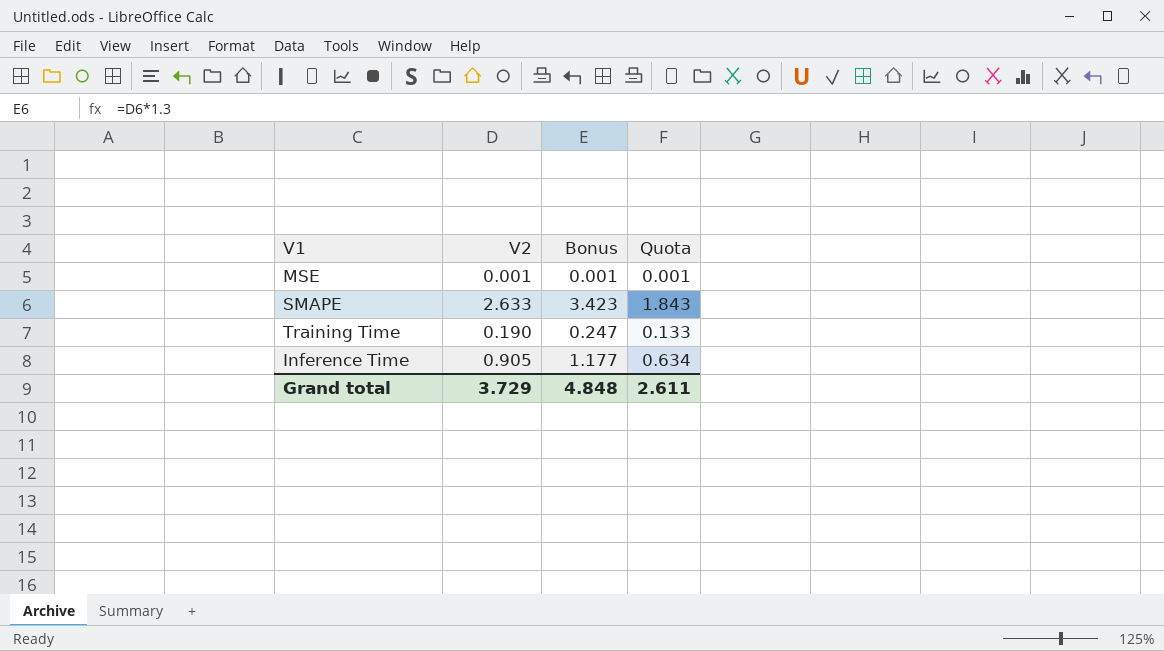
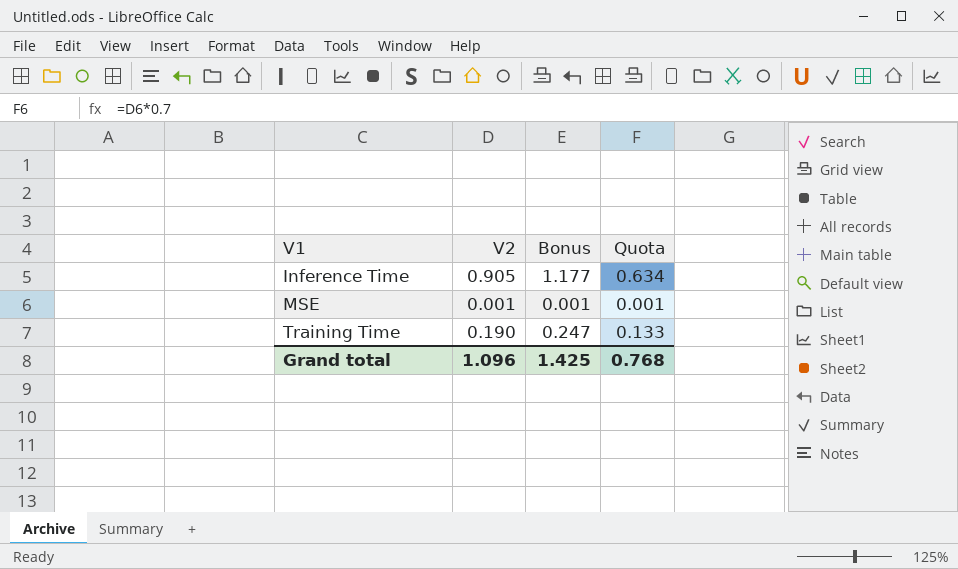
row order: none -> V1 ascending
row SMAPE: 2.633 | 3.423 | 1.843 -> none
Grand total | V2: 3.729 -> 1.096
Grand total | Bonus: 4.848 -> 1.425
Grand total | Quota: 2.611 -> 0.768

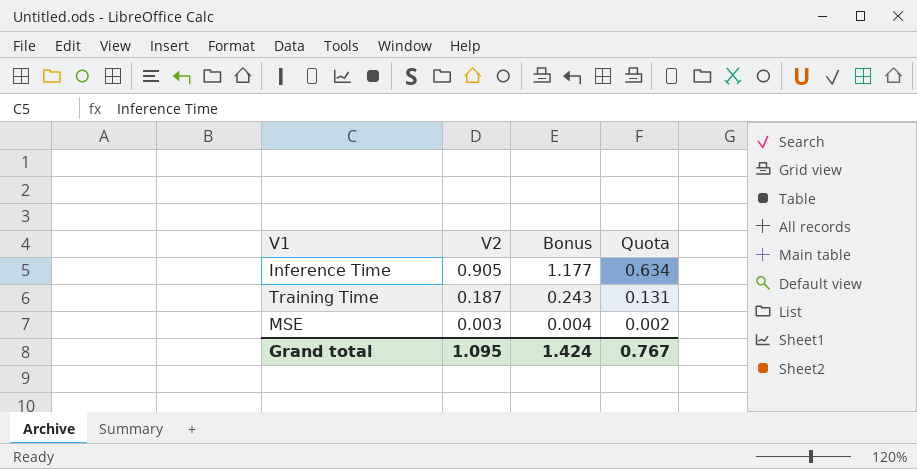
row order: V1 ascending -> V2 descending
Training Time | V2: 0.190 -> 0.187
Training Time | Bonus: 0.247 -> 0.243
Training Time | Quota: 0.133 -> 0.131
MSE | V2: 0.001 -> 0.003
MSE | Bonus: 0.001 -> 0.004
MSE | Quota: 0.001 -> 0.002
Grand total | V2: 1.096 -> 1.095
Grand total | Bonus: 1.425 -> 1.424
Grand total | Quota: 0.768 -> 0.767

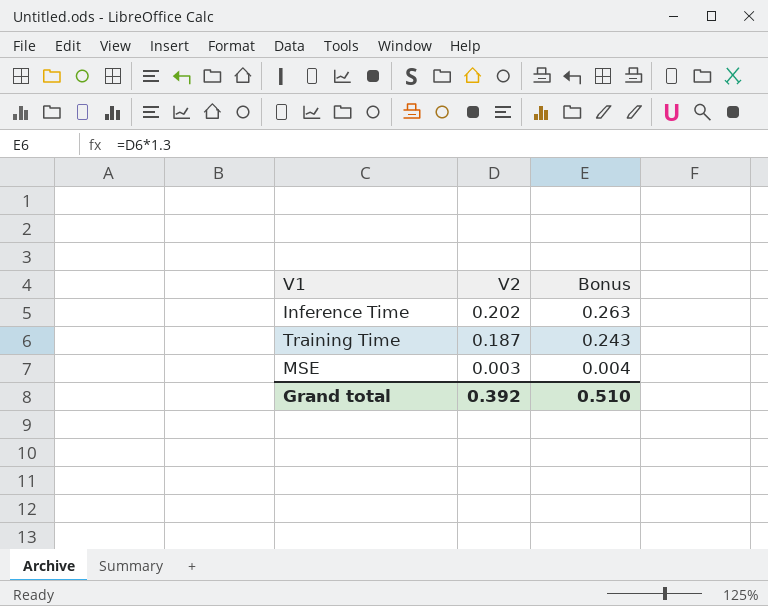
column Quota | formula: [V2] * 0.7 -> none
Inference Time | V2: 0.905 -> 0.202
Inference Time | Bonus: 1.177 -> 0.263
Grand total | V2: 1.095 -> 0.392
Grand total | Bonus: 1.424 -> 0.510

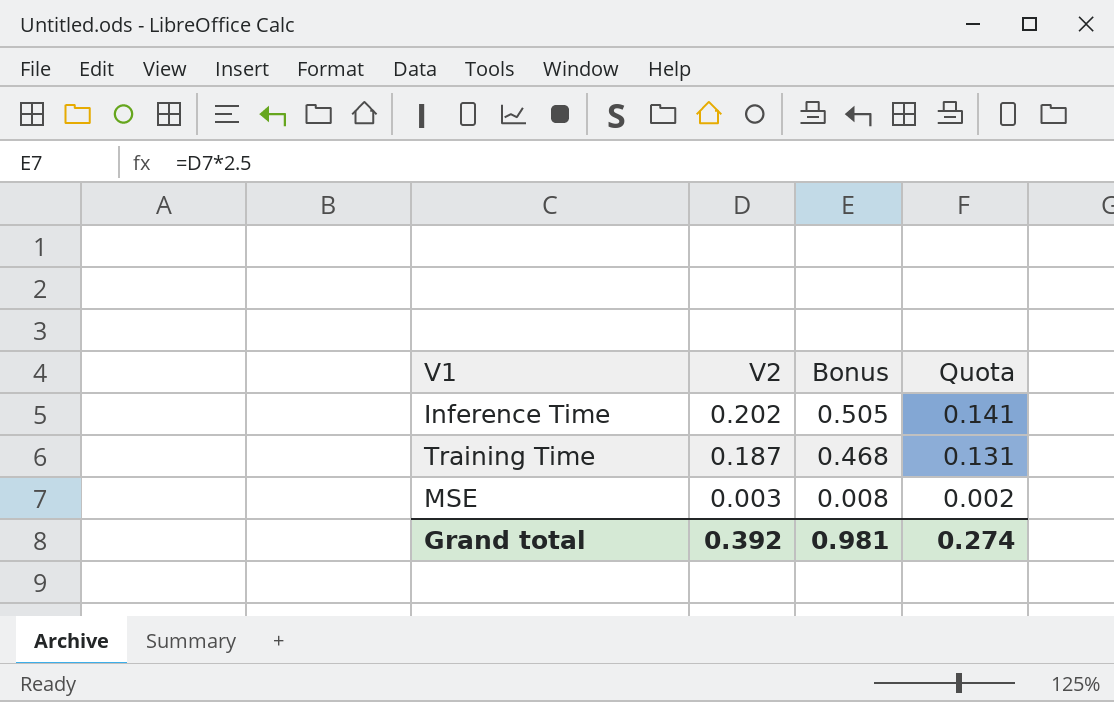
column Bonus | formula: [V2] * 1.3 -> [V2] * 2.5
column Quota | formula: none -> [V2] * 0.7
Grand total | Bonus: 0.510 -> 0.981

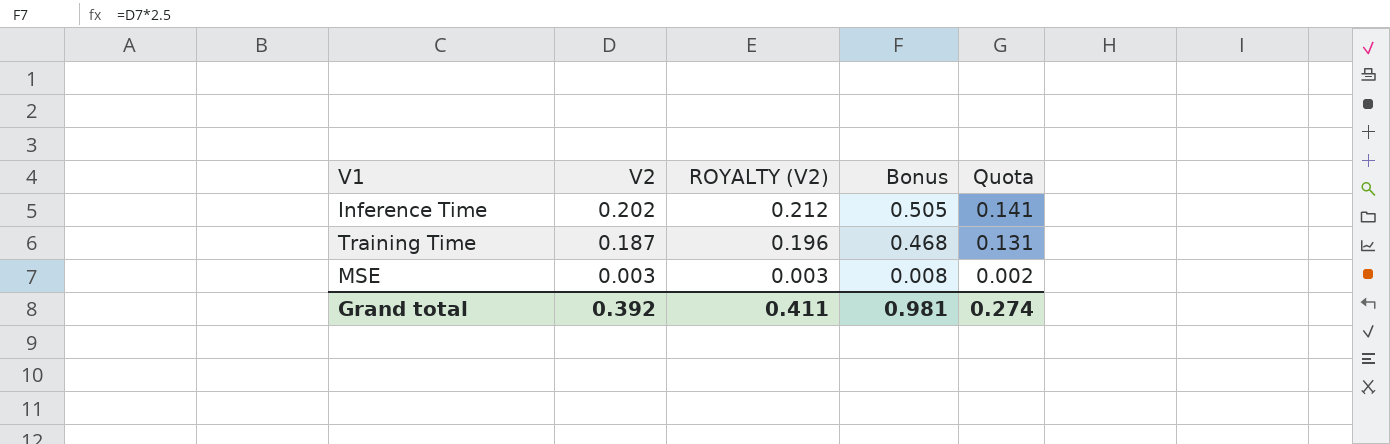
column ROYALTY (V2) | formula: none -> [V2] * 1.05

